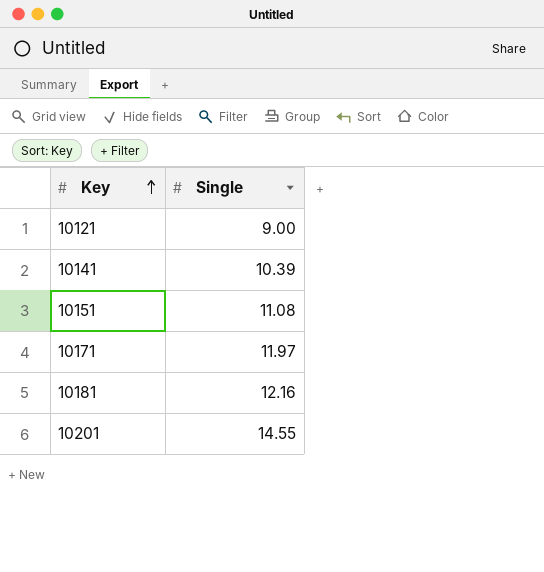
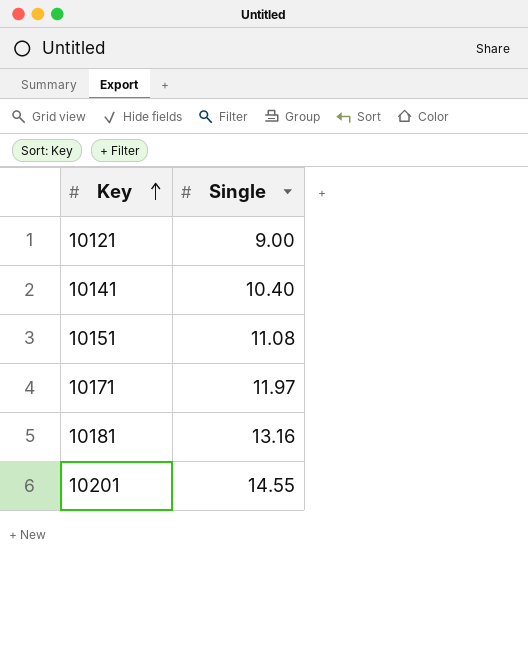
10141 | Single: 10.39 -> 10.40
10181 | Single: 12.16 -> 13.16

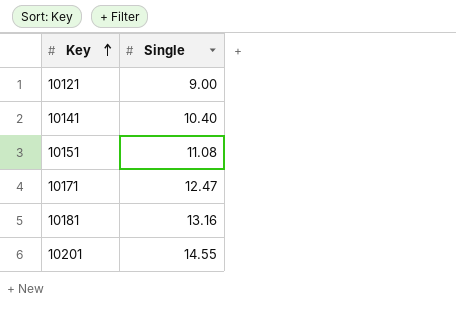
10171 | Single: 11.97 -> 12.47

